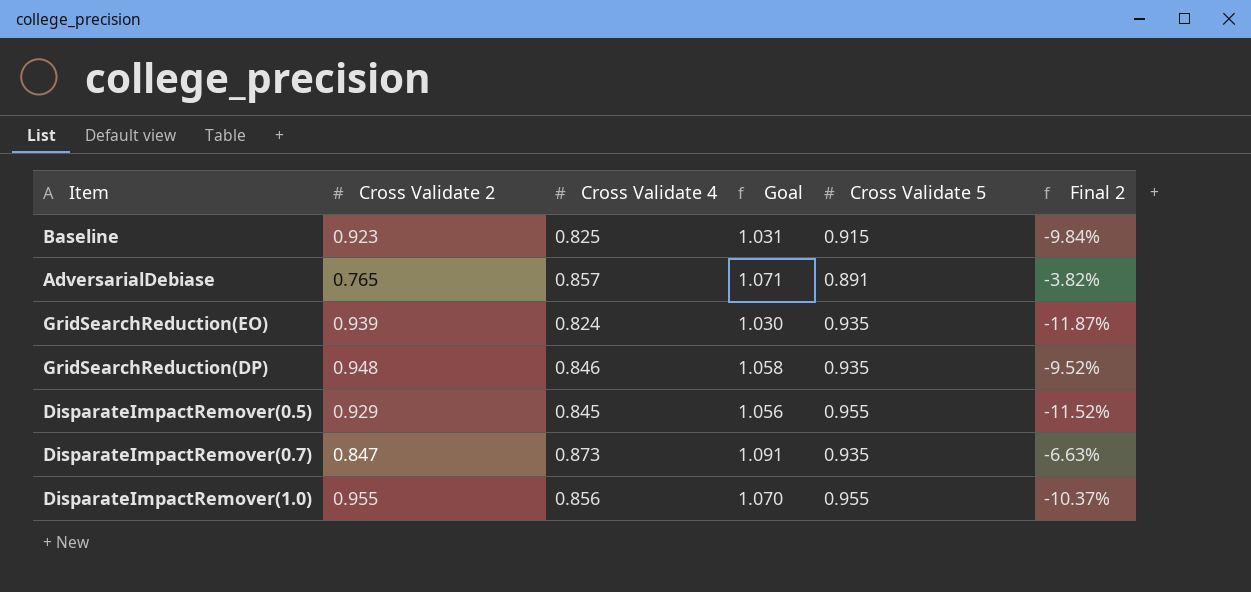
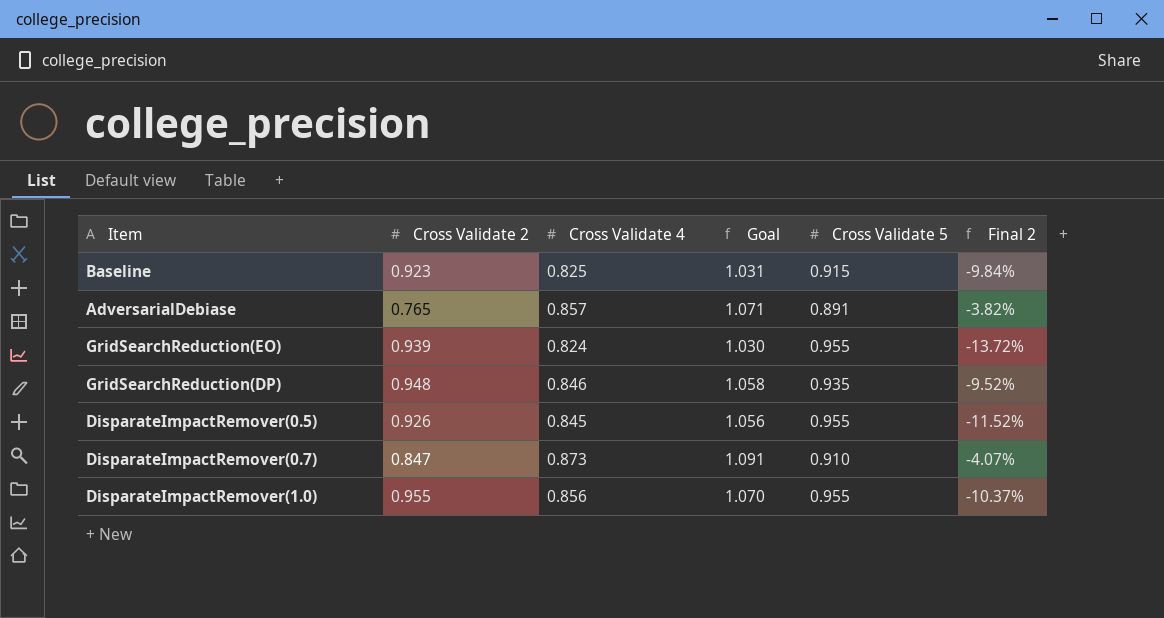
GridSearchReduction(EO) | Cross Validate 5: 0.935 -> 0.955
GridSearchReduction(EO) | Final 2: -11.87% -> -13.72%
DisparateImpactRemover(0.5) | Cross Validate 2: 0.929 -> 0.926
DisparateImpactRemover(0.7) | Cross Validate 5: 0.935 -> 0.910
DisparateImpactRemover(0.7) | Final 2: -6.63% -> -4.07%

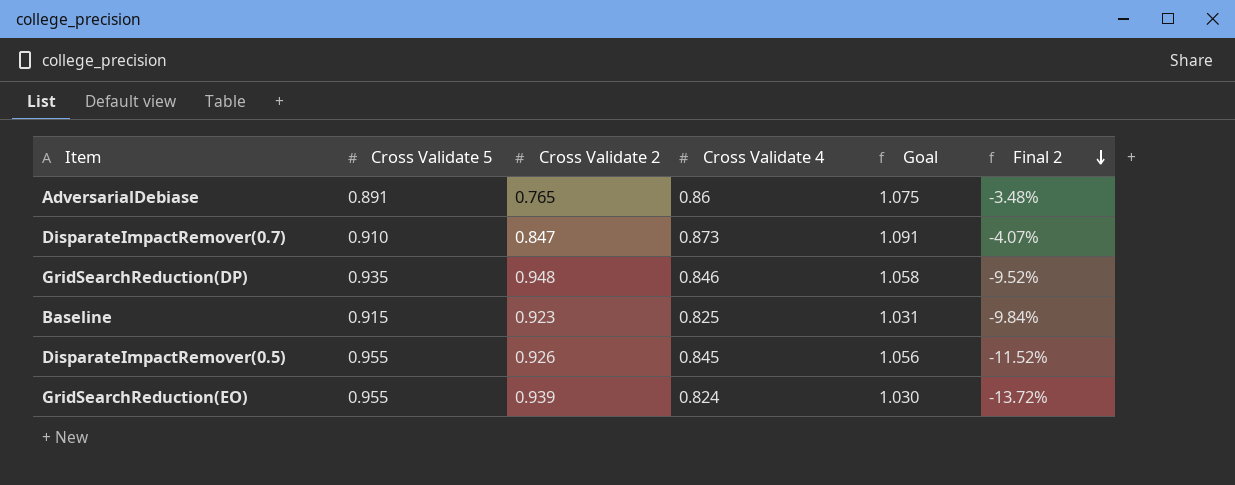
row order: none -> Final 2 descending
column Cross Validate 5 | position: 5 -> 2
row DisparateImpactRemover(1.0): 0.955 | 0.856 | 1.070 | 0.955 | -10.37% -> none
AdversarialDebiase | Cross Validate 4: 0.857 -> 0.86
AdversarialDebiase | Goal: 1.071 -> 1.075
AdversarialDebiase | Final 2: -3.82% -> -3.48%

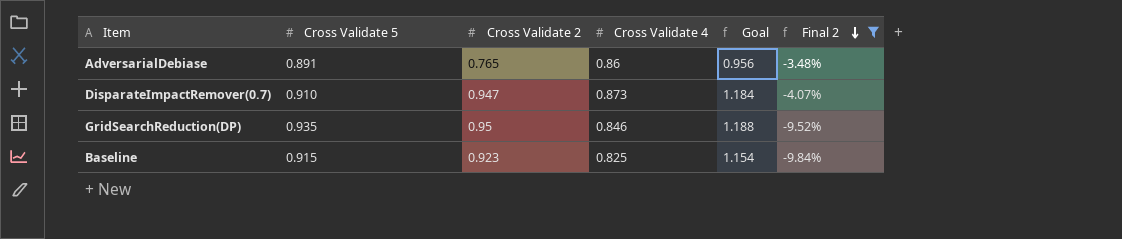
filter: none -> Final 2 >= -9.84%
column Goal | formula: [Cross Validate 4] * 1.25 -> [Cross Validate 2] * 1.25
DisparateImpactRemover(0.7) | Cross Validate 2: 0.847 -> 0.947
GridSearchReduction(DP) | Cross Validate 2: 0.948 -> 0.95

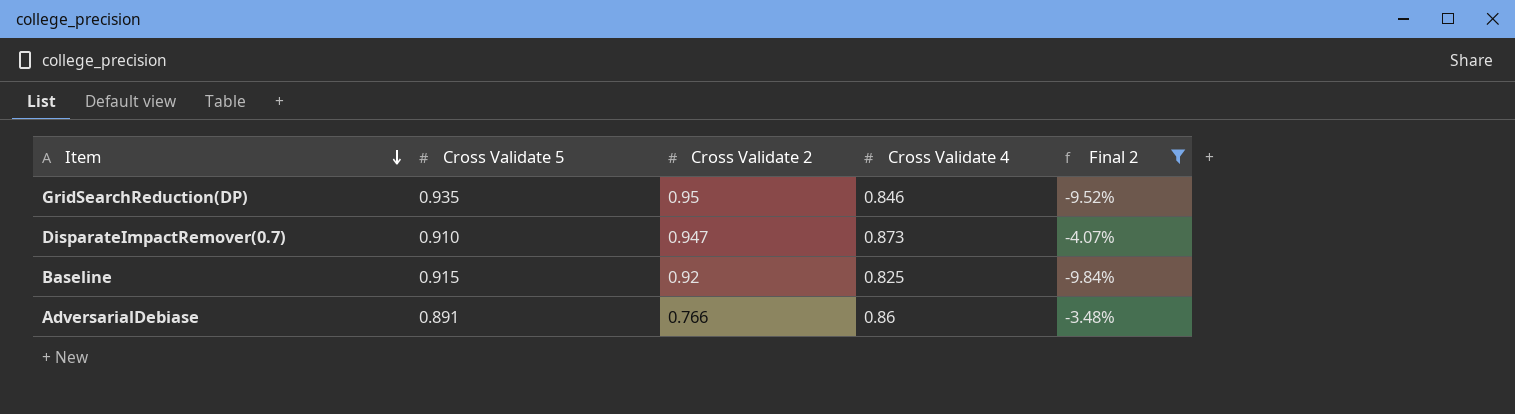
row order: Final 2 descending -> Item descending
column Goal | formula: [Cross Validate 2] * 1.25 -> none
Baseline | Cross Validate 2: 0.923 -> 0.92
AdversarialDebiase | Cross Validate 2: 0.765 -> 0.766

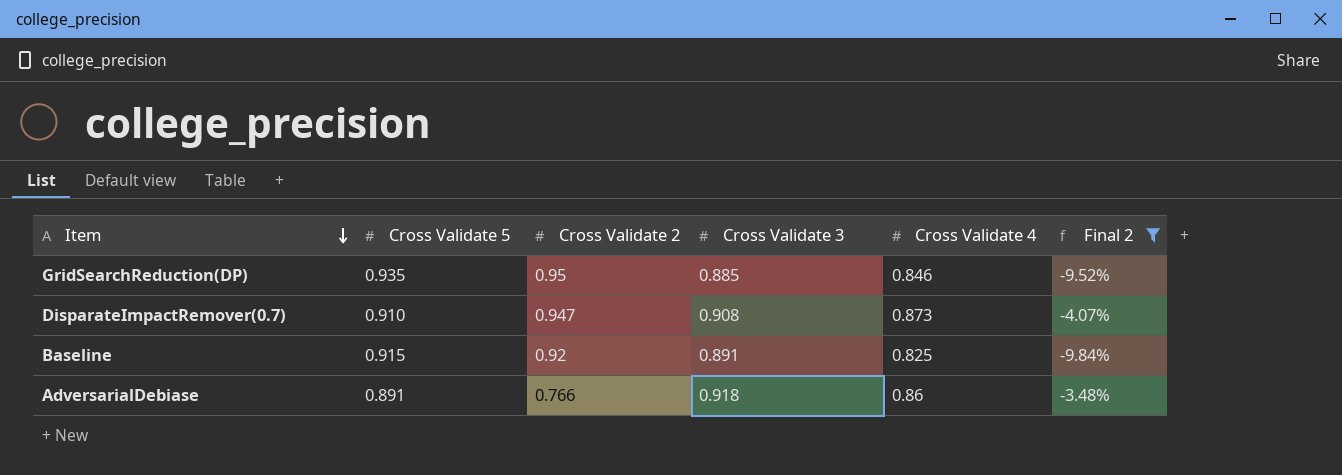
column Cross Validate 3 | position: none -> 4

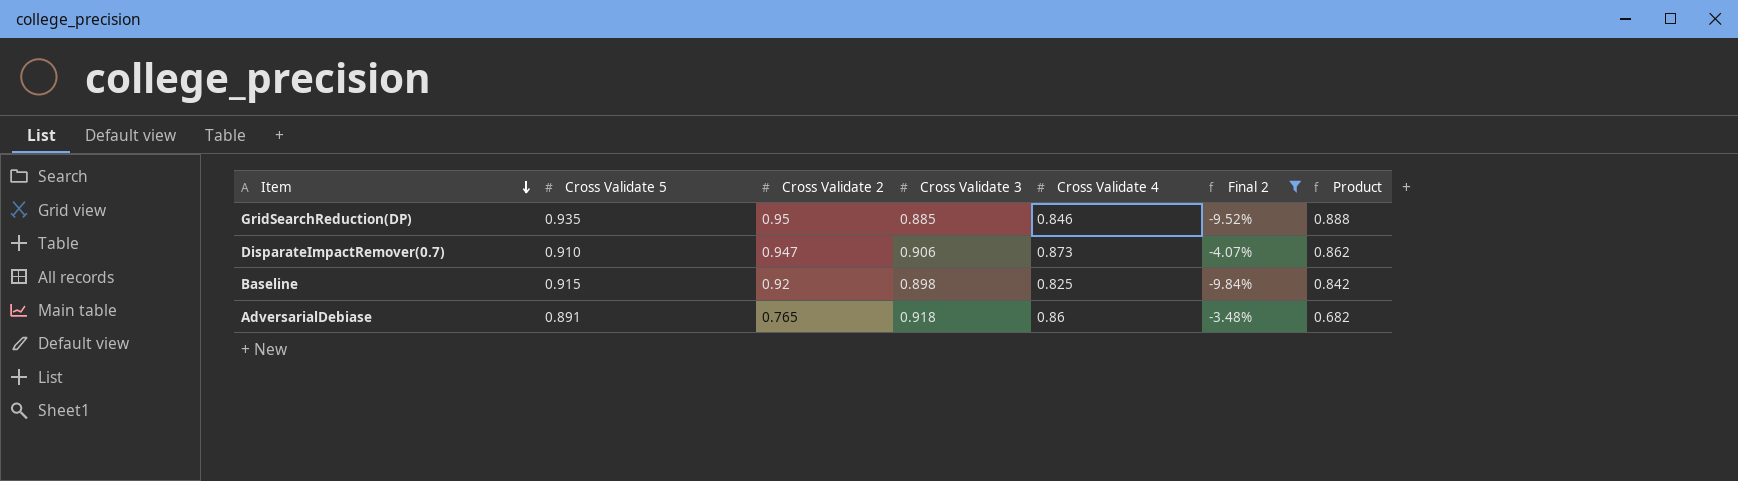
column Product | formula: none -> [Cross Validate 5] * [Cross Validate 2]
DisparateImpactRemover(0.7) | Cross Validate 3: 0.908 -> 0.906
Baseline | Cross Validate 3: 0.891 -> 0.898
AdversarialDebiase | Cross Validate 2: 0.766 -> 0.765

